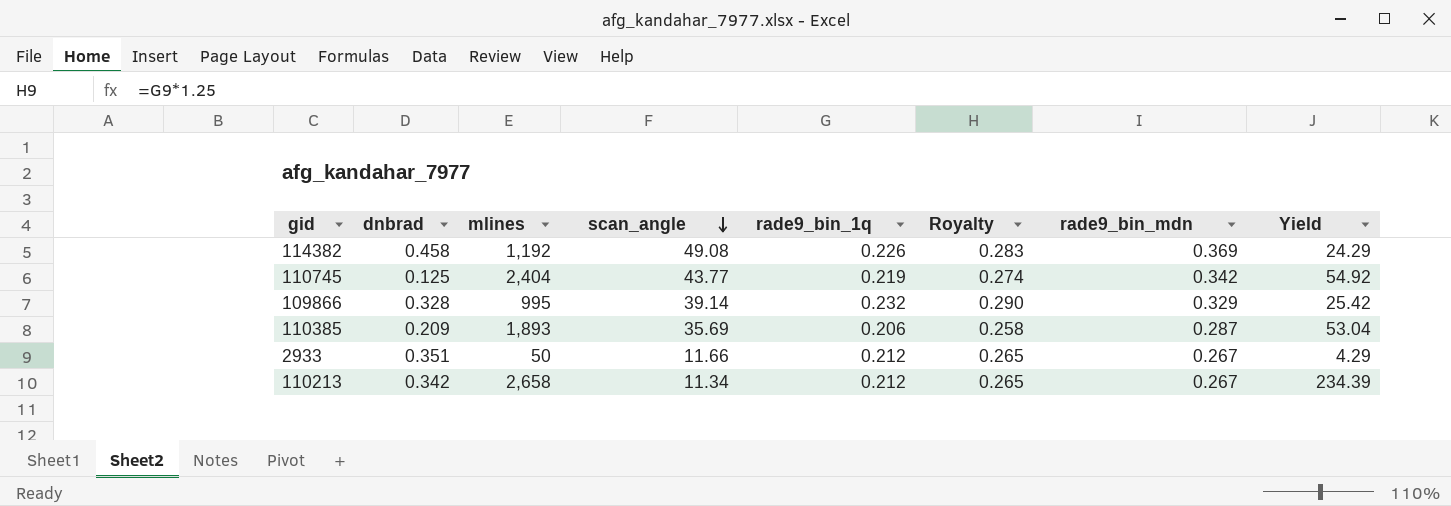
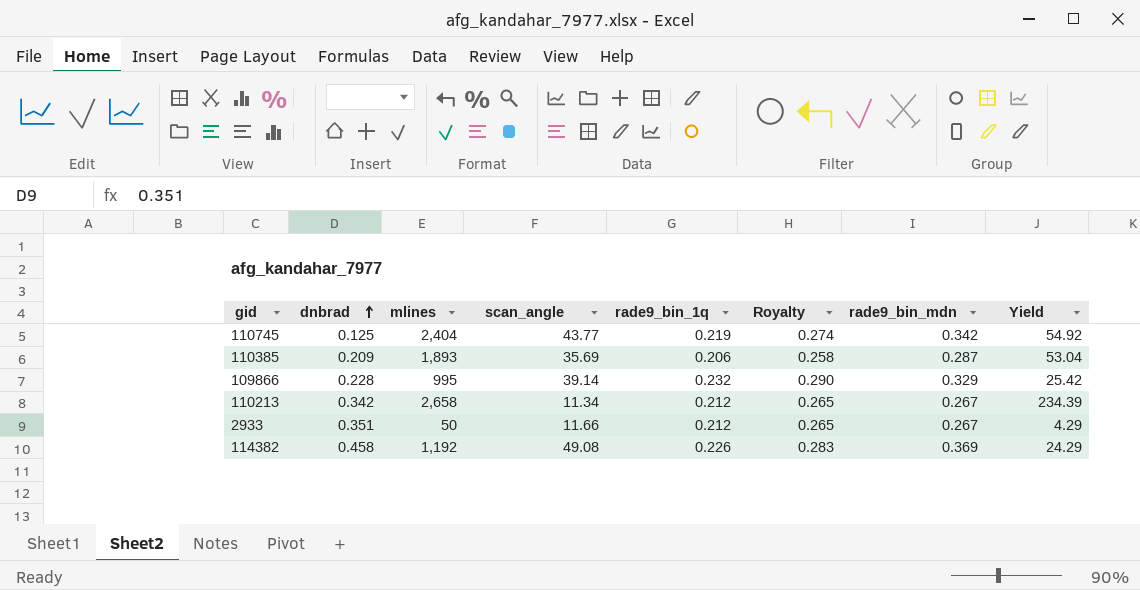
row order: scan_angle descending -> dnbrad ascending
109866 | dnbrad: 0.328 -> 0.228

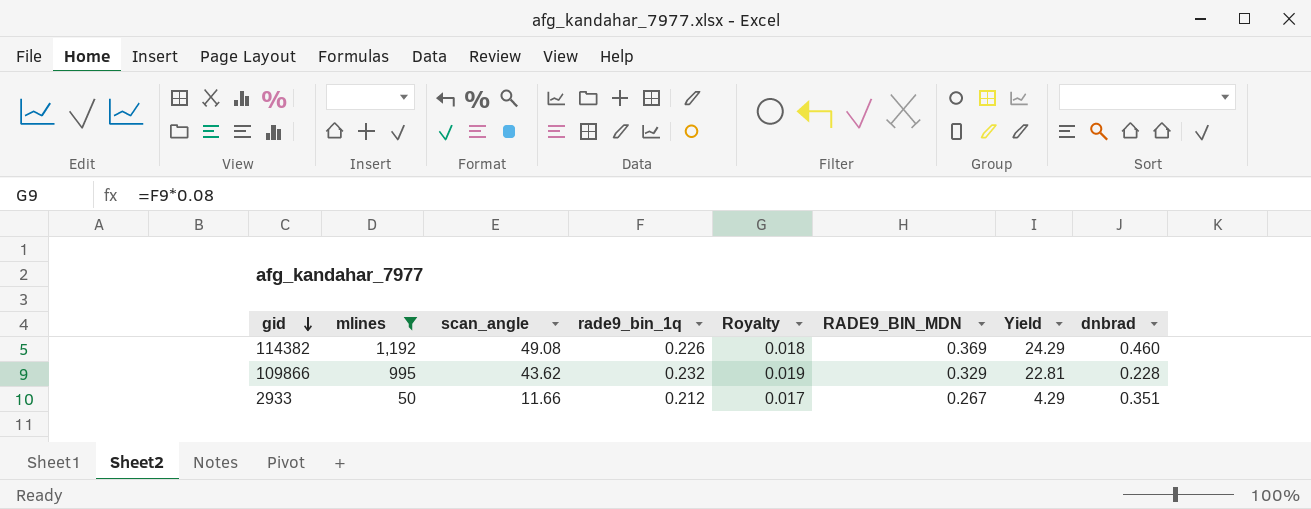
filter: none -> mlines <= 1,192
row order: dnbrad ascending -> gid descending
column Royalty | formula: [rade9_bin_1q] * 1.25 -> [rade9_bin_1q] * 0.08
column name: rade9_bin_mdn -> RADE9_BIN_MDN
column dnbrad | position: 2 -> 8
114382 | dnbrad: 0.458 -> 0.460
109866 | scan_angle: 39.14 -> 43.62
109866 | Yield: 25.42 -> 22.81

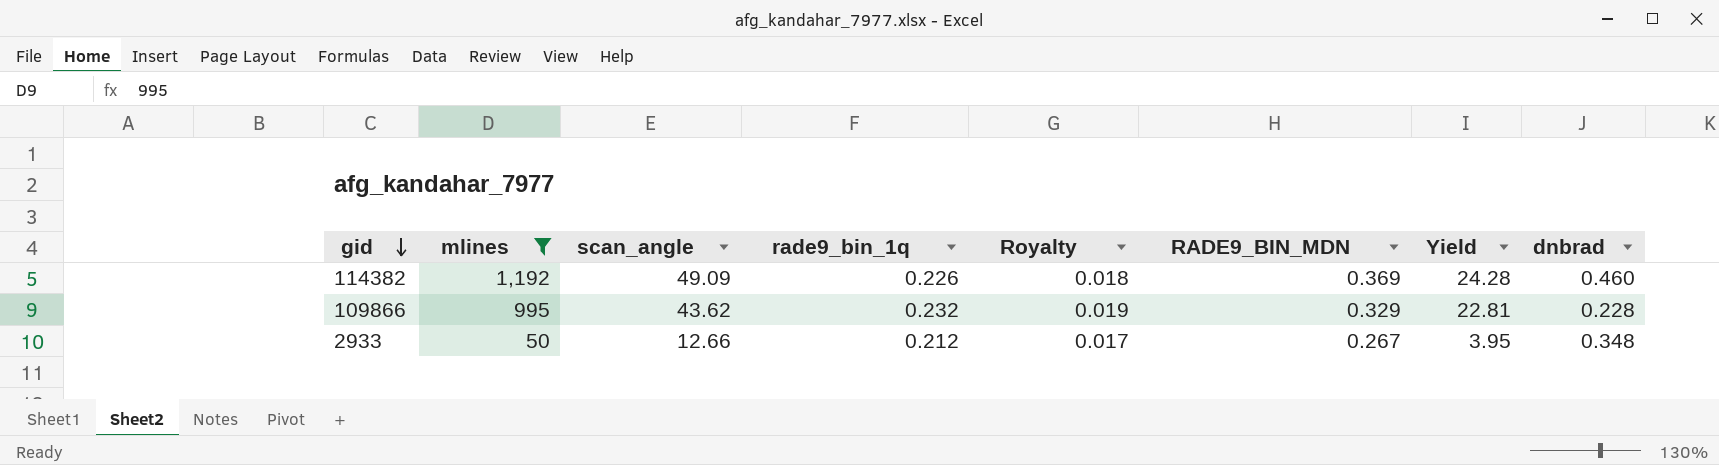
114382 | scan_angle: 49.08 -> 49.09
114382 | Yield: 24.29 -> 24.28
2933 | scan_angle: 11.66 -> 12.66
2933 | Yield: 4.29 -> 3.95
2933 | dnbrad: 0.351 -> 0.348

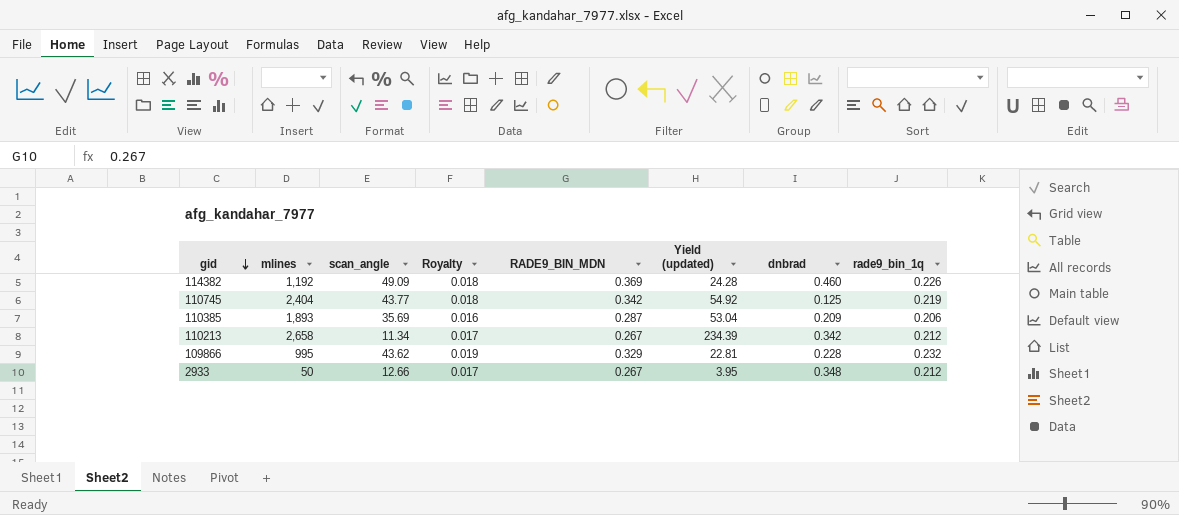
filter: mlines <= 1,192 -> none
column name: Yield -> Yield (updated)
column rade9_bin_1q | position: 4 -> 8

